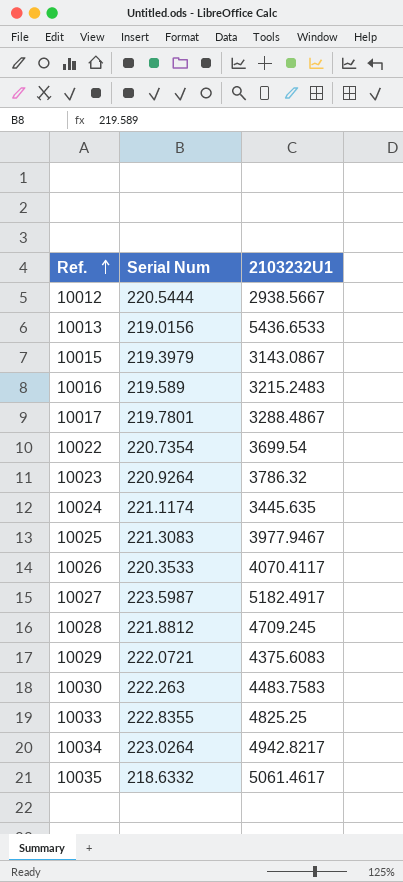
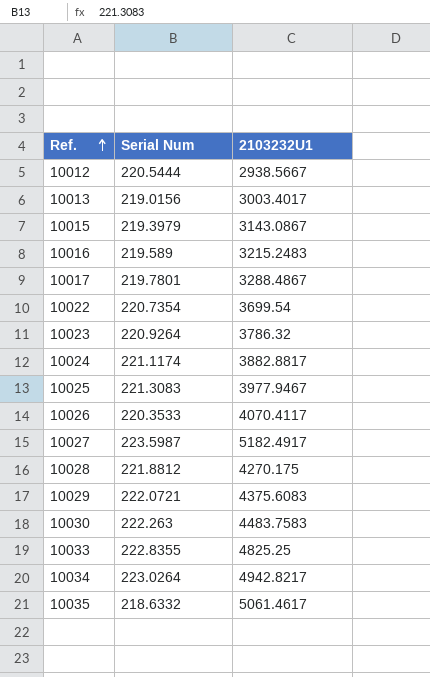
10013 | 2103232U1: 5436.6533 -> 3003.4017
10024 | 2103232U1: 3445.635 -> 3882.8817
10028 | 2103232U1: 4709.245 -> 4270.175

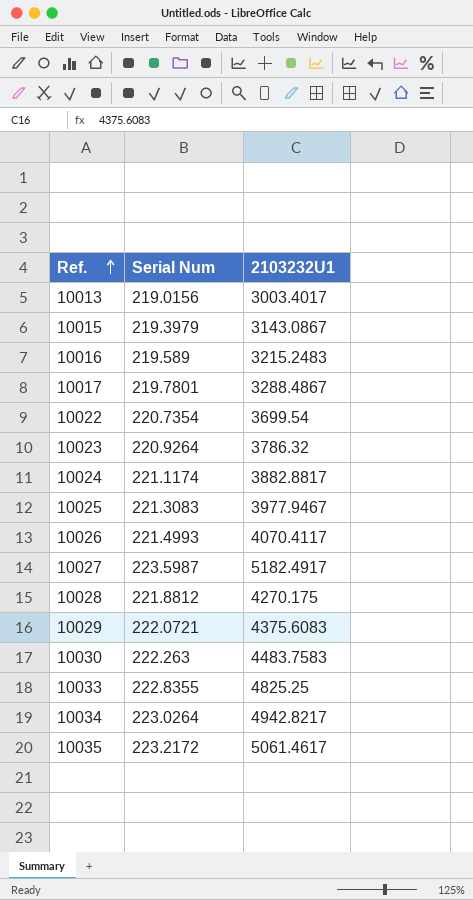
row 10012: 220.5444 | 2938.5667 -> none
10026 | Serial Num: 220.3533 -> 221.4993
10035 | Serial Num: 218.6332 -> 223.2172

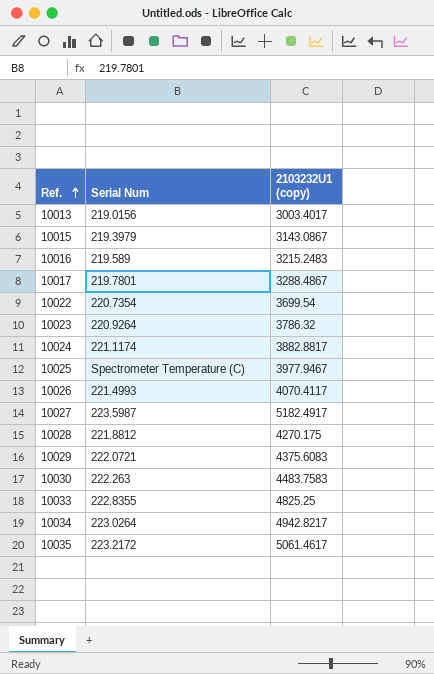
column name: 2103232U1 -> 2103232U1 (copy)
10025 | Serial Num: 221.3083 -> Spectrometer Temperature (C)

